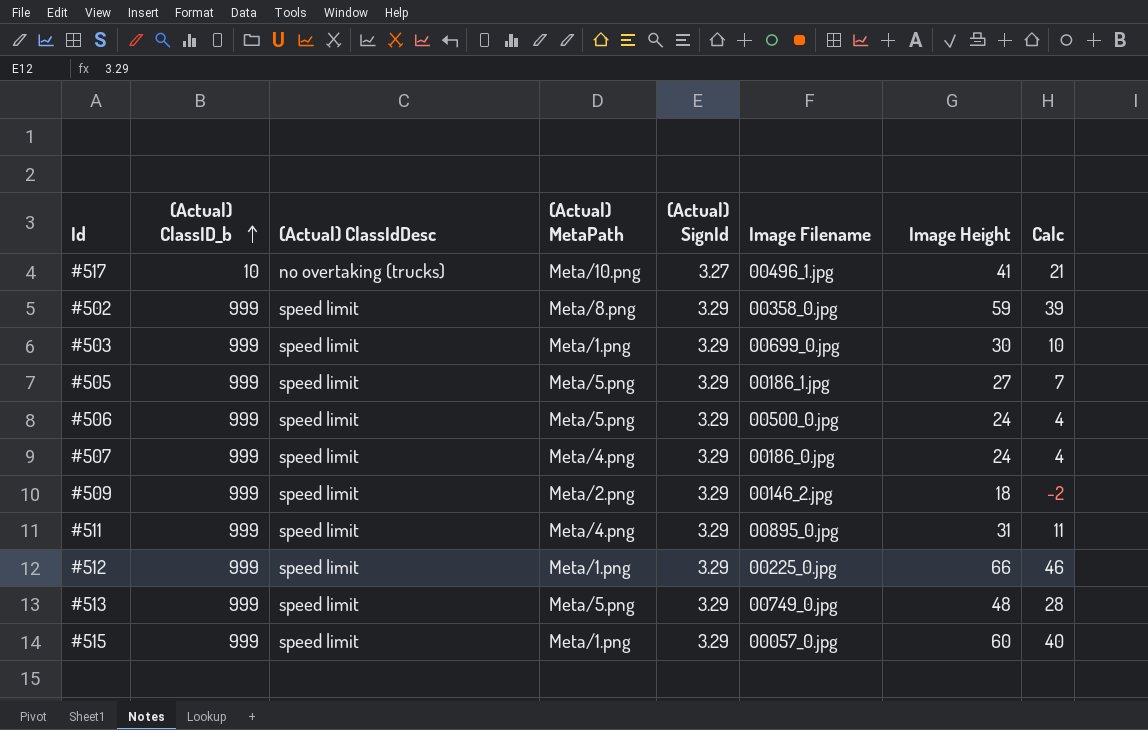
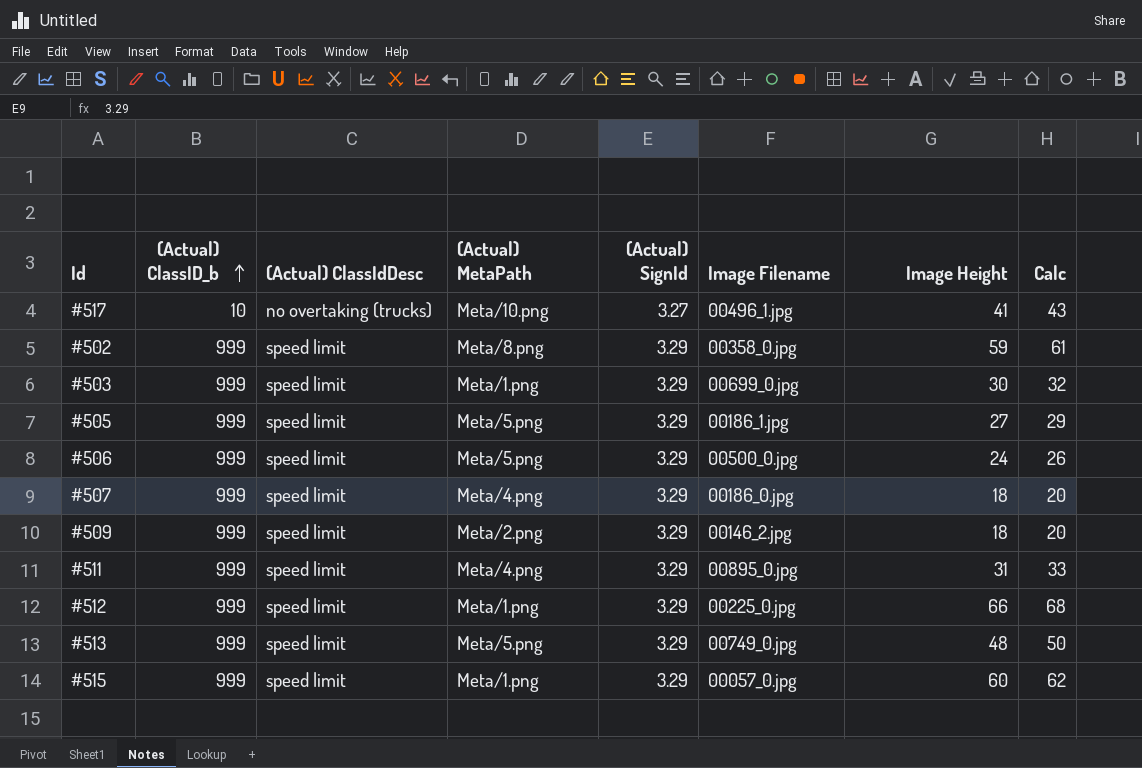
column Calc | formula: [Image Height] - 20 -> [Image Height] + 2
#507 | Image Height: 24 -> 18

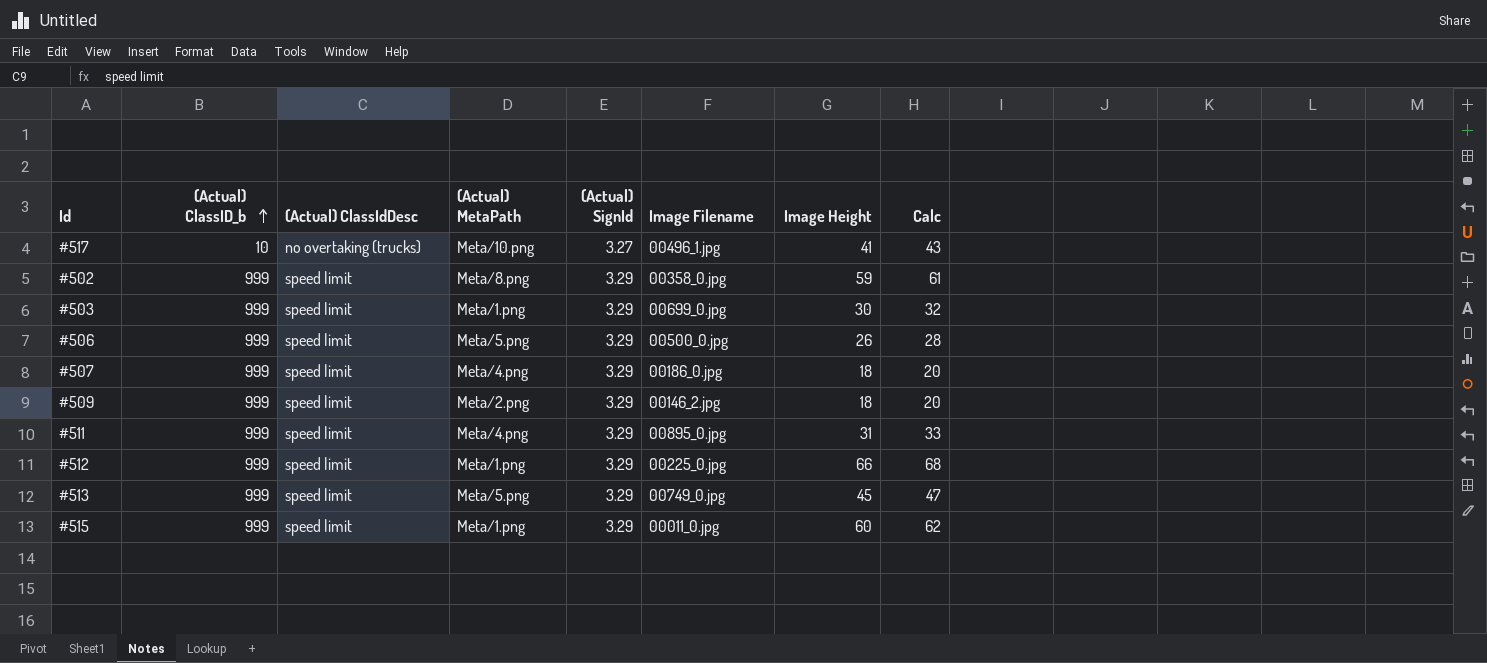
row #505: 999 | speed limit | Meta/5.png | 3.29 | 00186_1.jpg | 27 | 29 -> none
#506 | Image Height: 24 -> 26
#506 | Calc: 26 -> 28
#513 | Image Height: 48 -> 45
#513 | Calc: 50 -> 47
#515 | Image Filename: 00057_0.jpg -> 00011_0.jpg

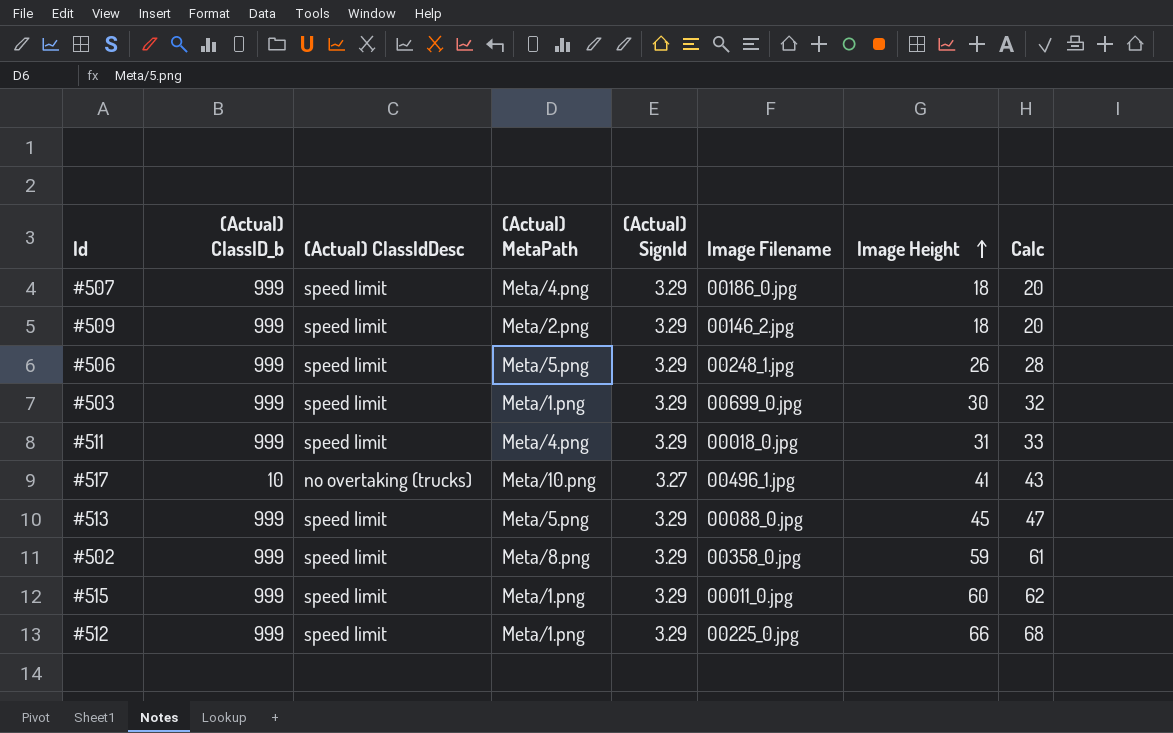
row order: (Actual) ClassID_b ascending -> Image Height ascending
#506 | Image Filename: 00500_0.jpg -> 00248_1.jpg
#511 | Image Filename: 00895_0.jpg -> 00018_0.jpg
#513 | Image Filename: 00749_0.jpg -> 00088_0.jpg

